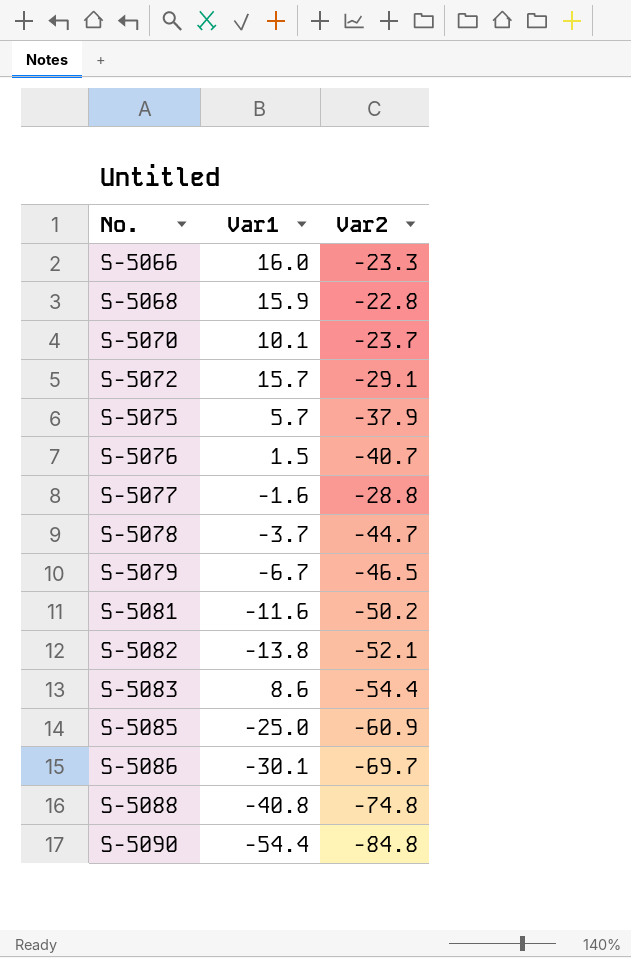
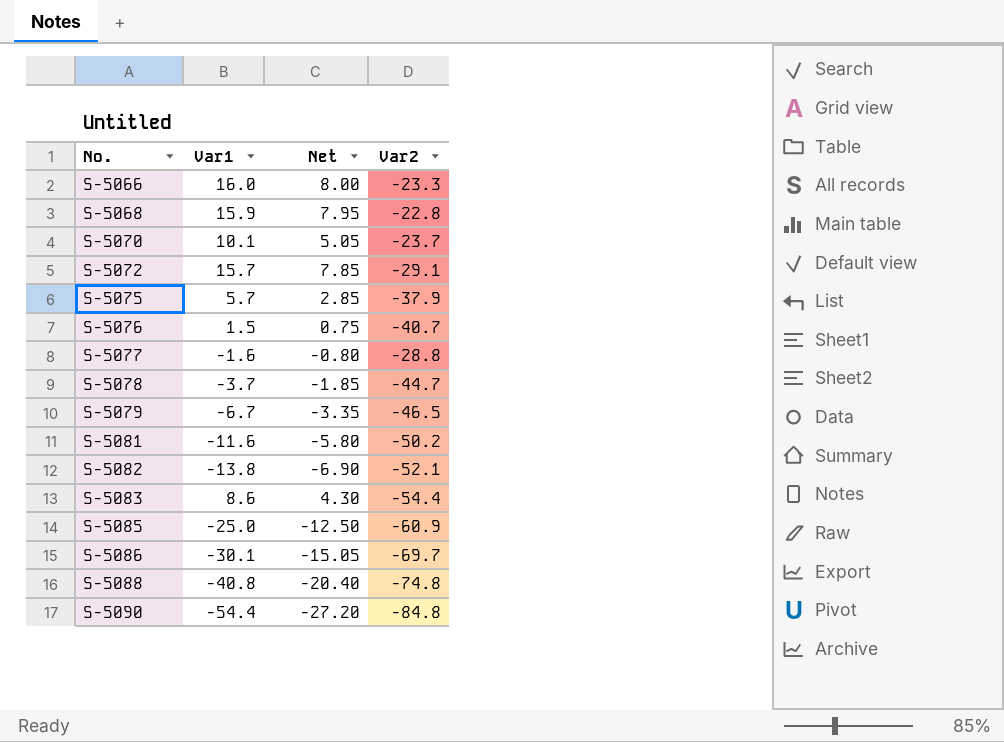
column Net | formula: none -> [Var1] * 0.5

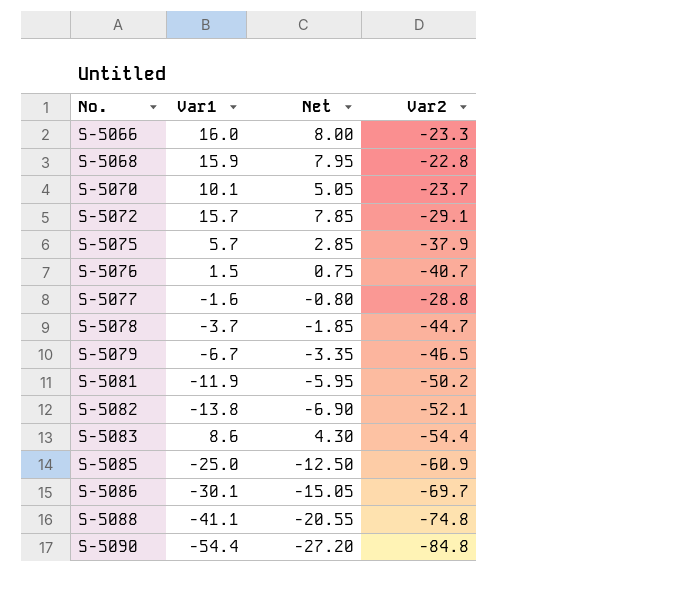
S-5081 | Var1: -11.6 -> -11.9
S-5081 | Net: -5.80 -> -5.95
S-5088 | Var1: -40.8 -> -41.1
S-5088 | Net: -20.40 -> -20.55

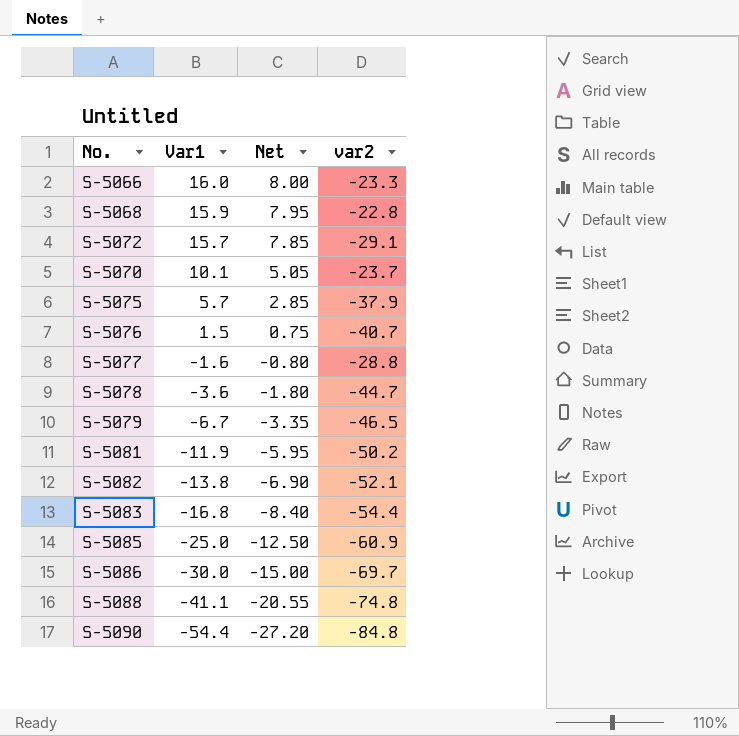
row order: No. ascending -> Var1 descending
column name: Var2 -> var2
S-5078 | Var1: -3.7 -> -3.6
S-5078 | Net: -1.85 -> -1.80
S-5083 | Var1: 8.6 -> -16.8
S-5083 | Net: 4.30 -> -8.40
S-5086 | Var1: -30.1 -> -30.0
S-5086 | Net: -15.05 -> -15.00

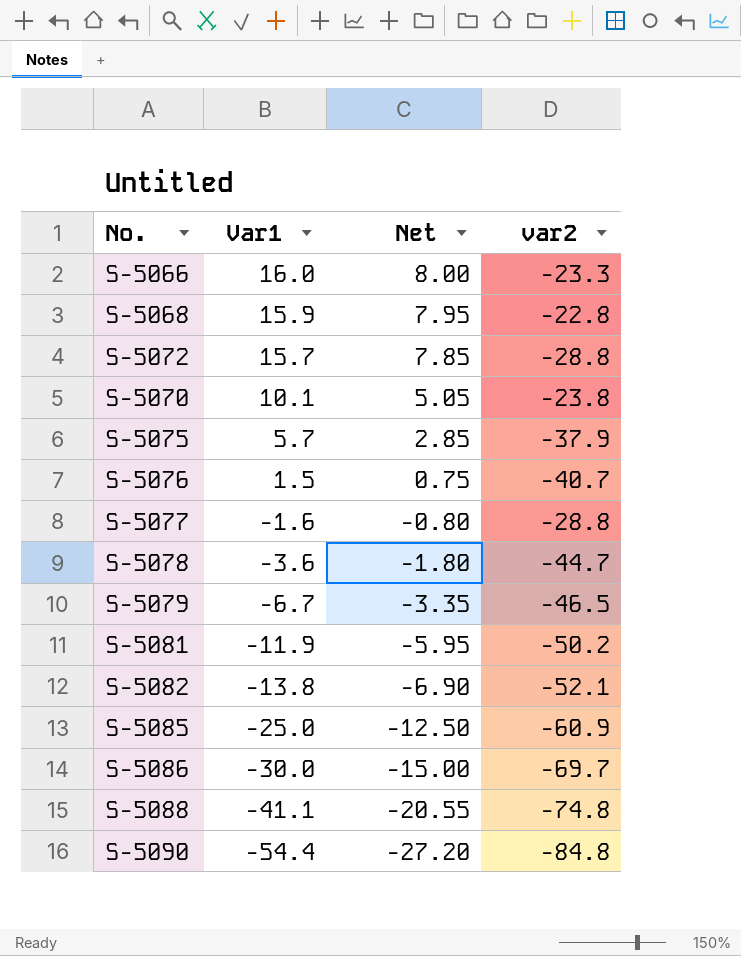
row S-5083: -16.8 | -8.40 | -54.4 -> none
S-5072 | var2: -29.1 -> -28.8
S-5070 | var2: -23.7 -> -23.8

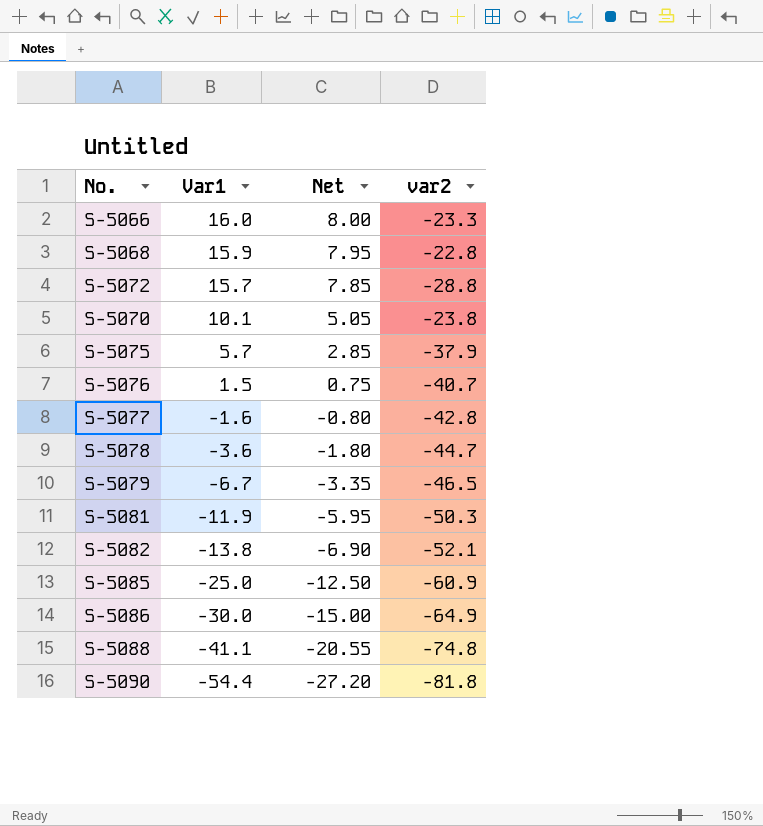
S-5077 | var2: -28.8 -> -42.8
S-5081 | var2: -50.2 -> -50.3
S-5086 | var2: -69.7 -> -64.9
S-5090 | var2: -84.8 -> -81.8

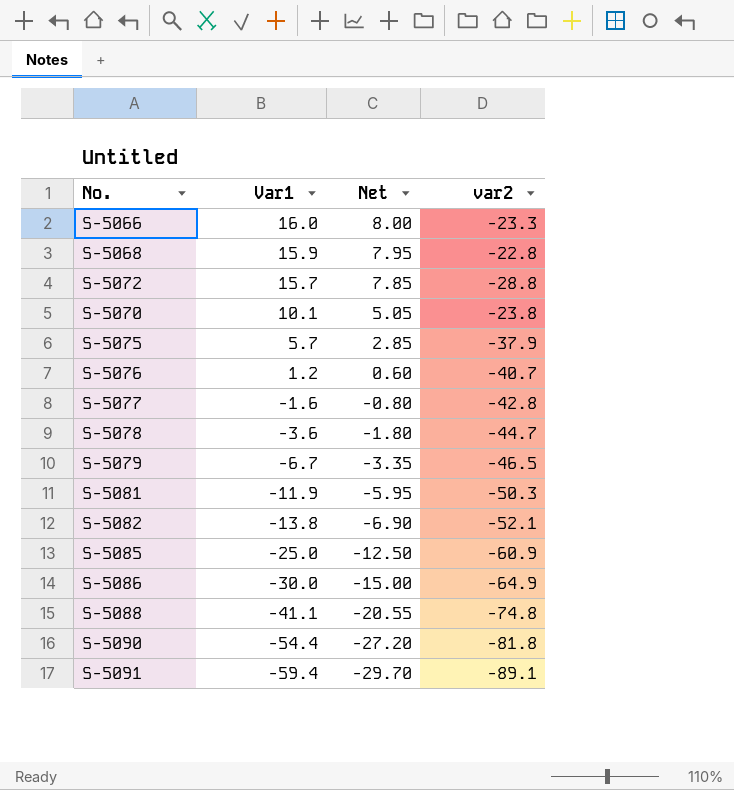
S-5076 | Var1: 1.5 -> 1.2
S-5076 | Net: 0.75 -> 0.60
row S-5091: none -> -59.4 | -29.70 | -89.1

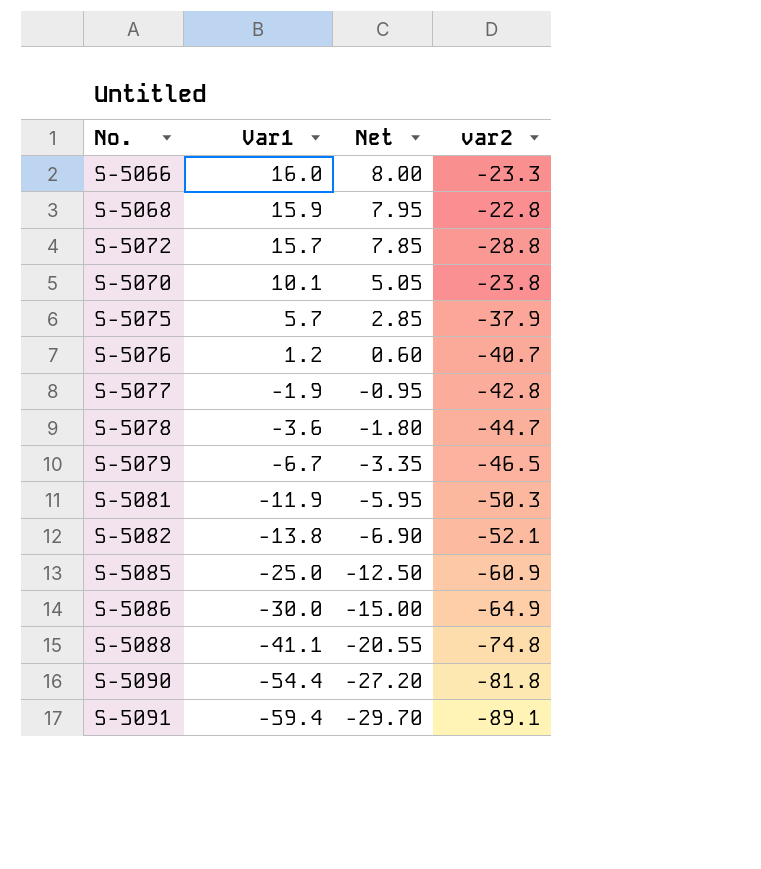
S-5077 | Var1: -1.6 -> -1.9
S-5077 | Net: -0.80 -> -0.95

